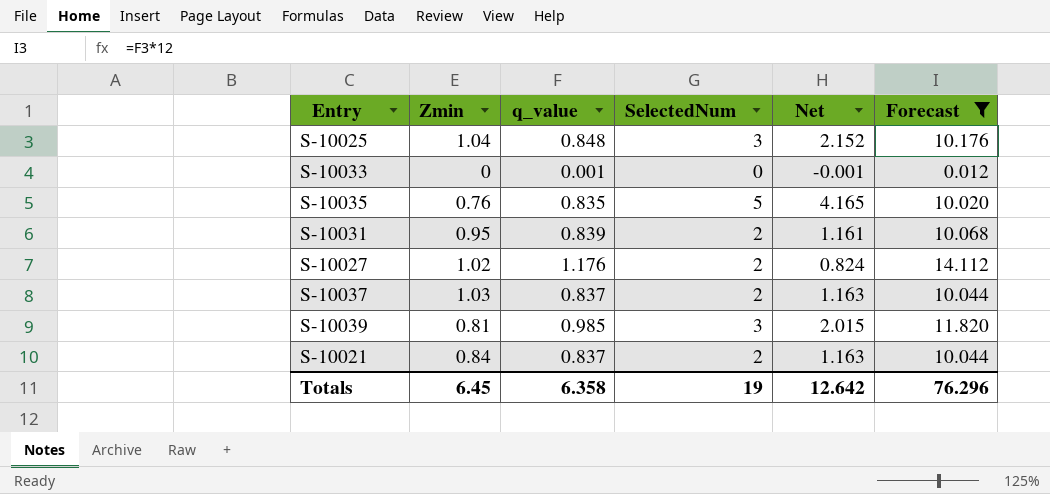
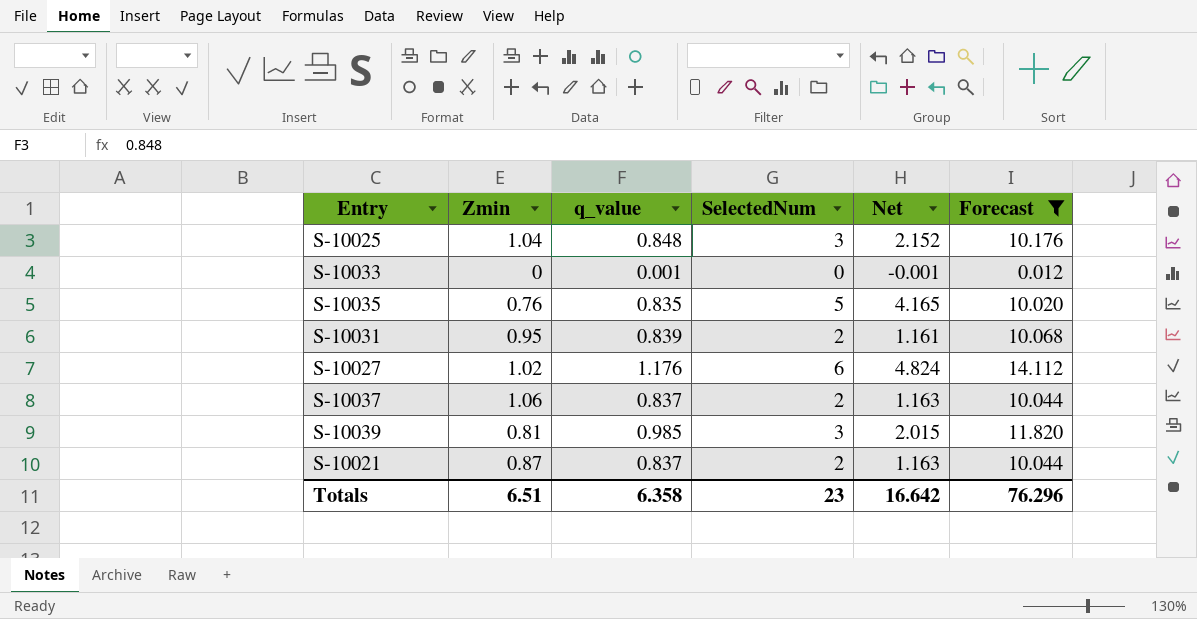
S-10027 | SelectedNum: 2 -> 6
S-10027 | Net: 0.824 -> 4.824
S-10037 | Zmin: 1.03 -> 1.06
S-10021 | Zmin: 0.84 -> 0.87
Totals | Zmin: 6.45 -> 6.51
Totals | SelectedNum: 19 -> 23
Totals | Net: 12.642 -> 16.642

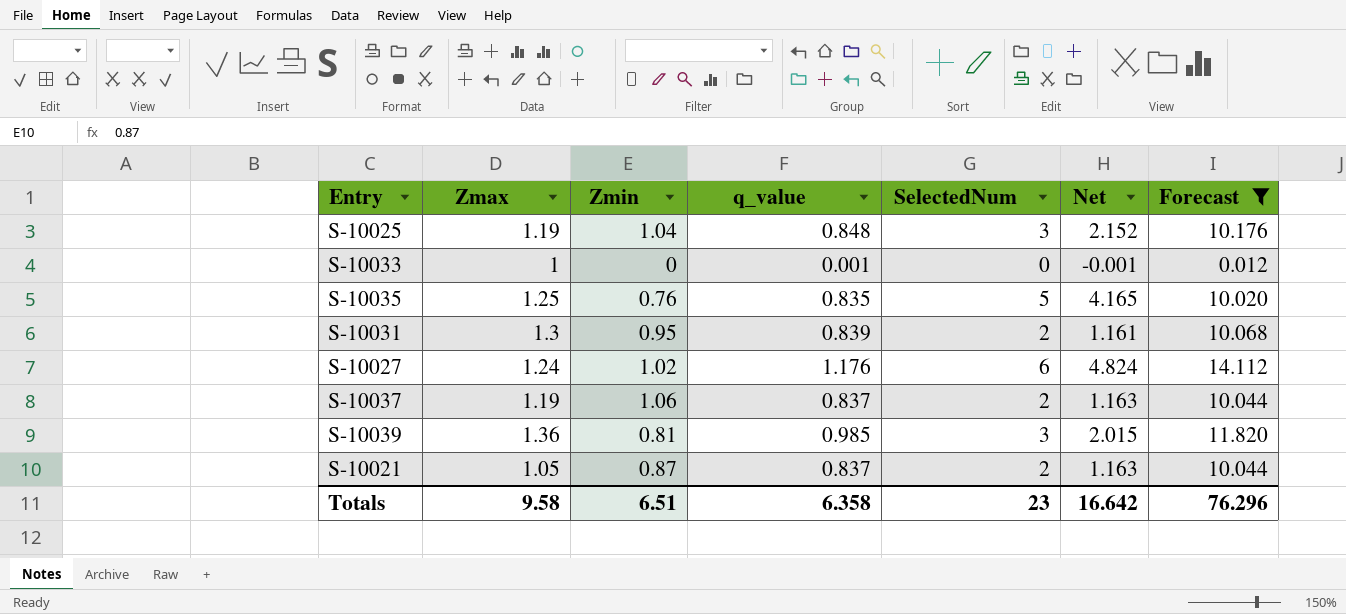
column Zmax | position: none -> 2

